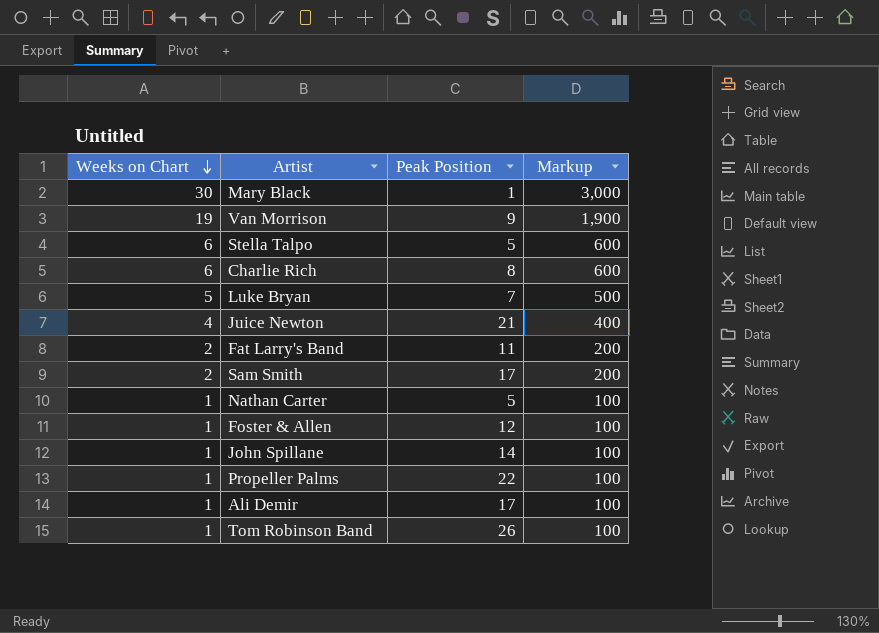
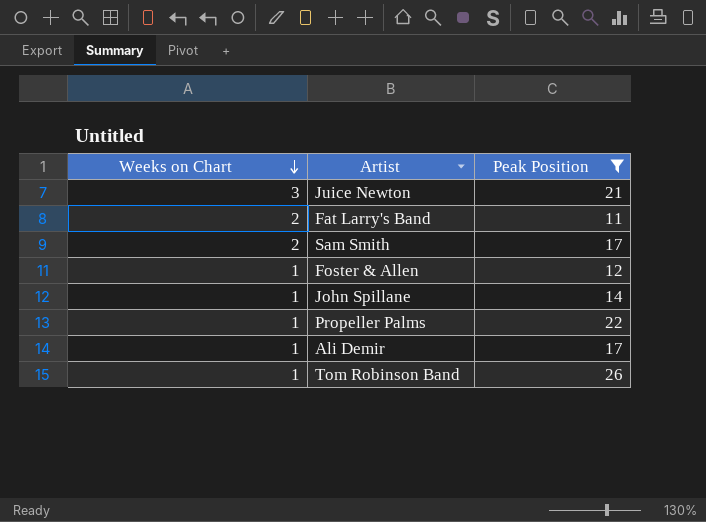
filter: none -> Peak Position >= 11
column Markup | formula: [Weeks on Chart] * 100 -> none
Juice Newton | Weeks on Chart: 4 -> 3

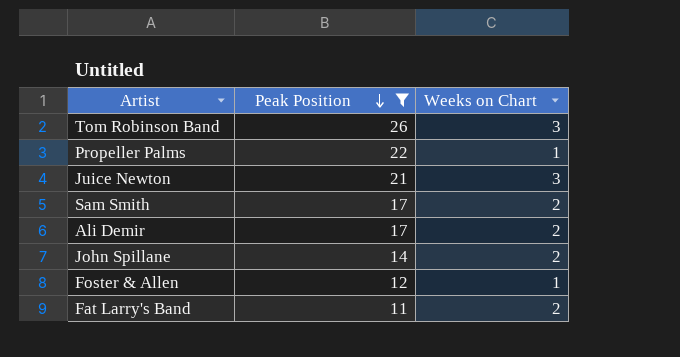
row order: Weeks on Chart descending -> Peak Position descending
column Weeks on Chart | position: 1 -> 3
Tom Robinson Band | Weeks on Chart: 1 -> 3
Ali Demir | Weeks on Chart: 1 -> 2
John Spillane | Weeks on Chart: 1 -> 2

